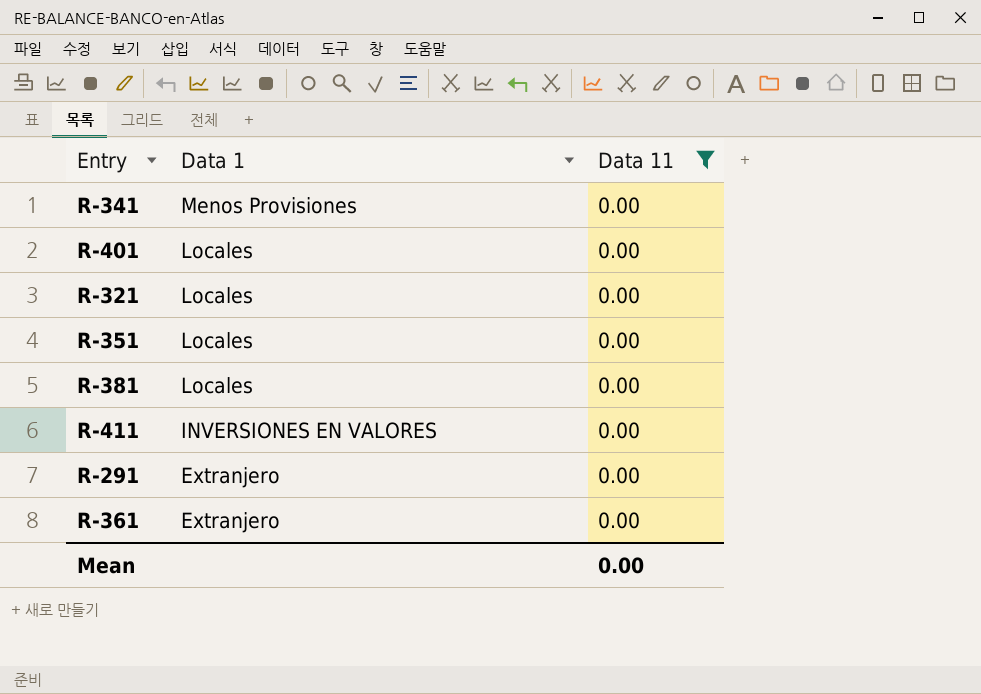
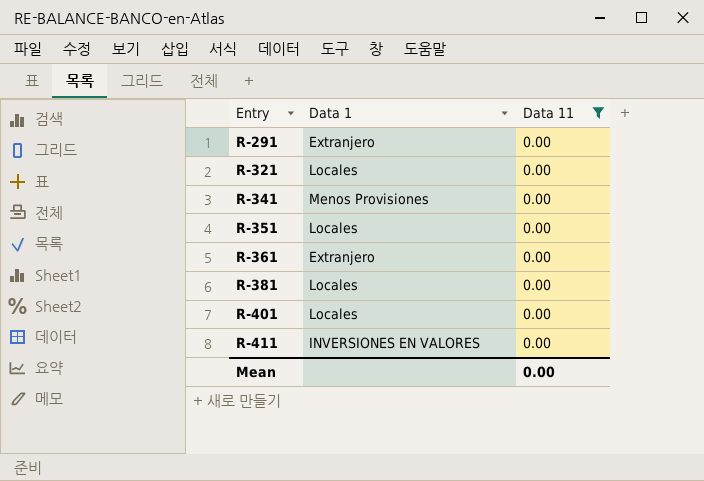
row order: Data 1 descending -> Entry ascending

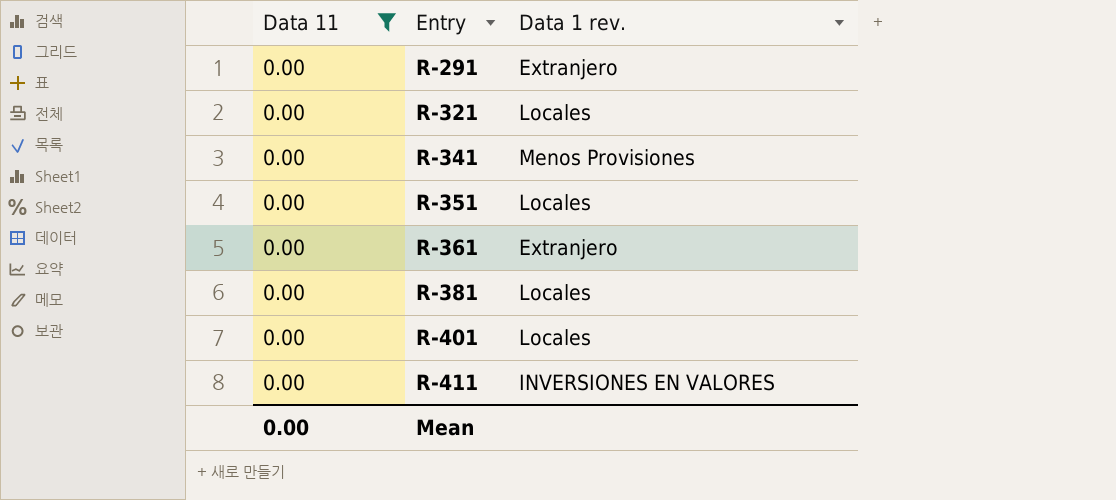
column Data 11 | position: 3 -> 1
column name: Data 1 -> Data 1 rev.

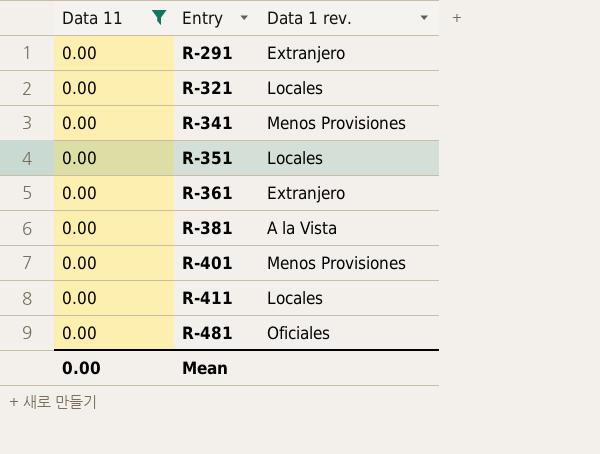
R-381 | Data 1 rev.: Locales -> A la Vista
R-401 | Data 1 rev.: Locales -> Menos Provisiones
R-411 | Data 1 rev.: INVERSIONES EN VALORES -> Locales
row R-481: none -> 0.00 | Oficiales

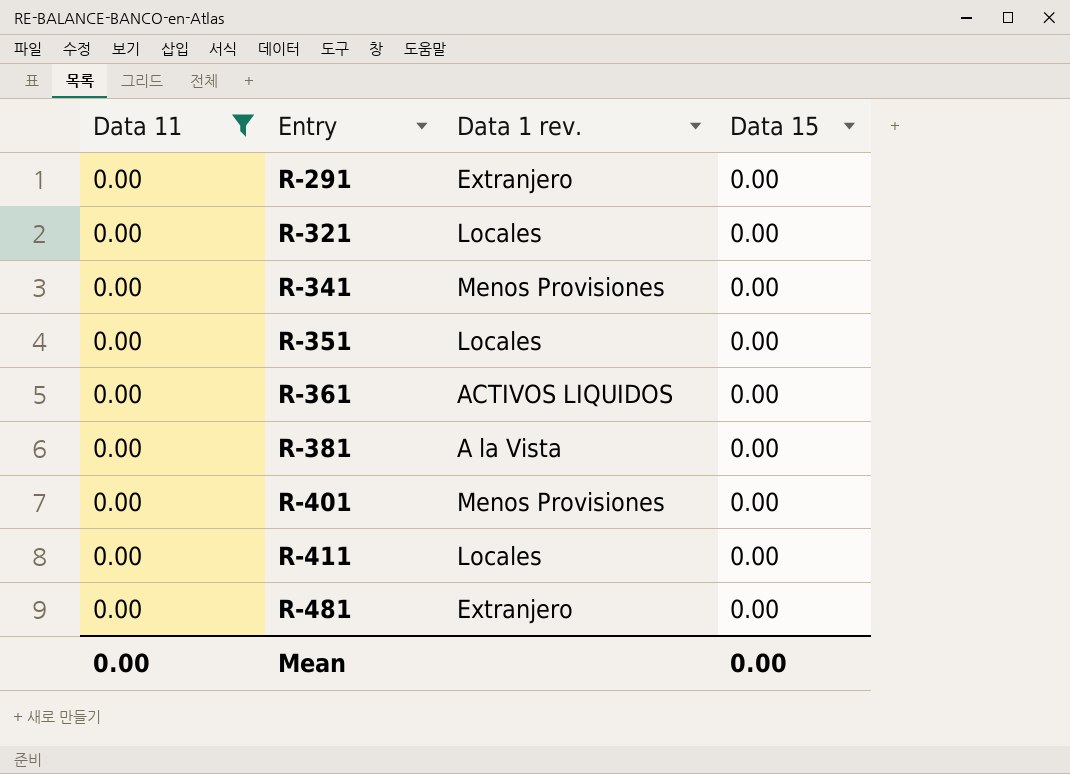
column Data 15 | position: none -> 4
R-361 | Data 1 rev.: Extranjero -> ACTIVOS LIQUIDOS
R-481 | Data 1 rev.: Oficiales -> Extranjero

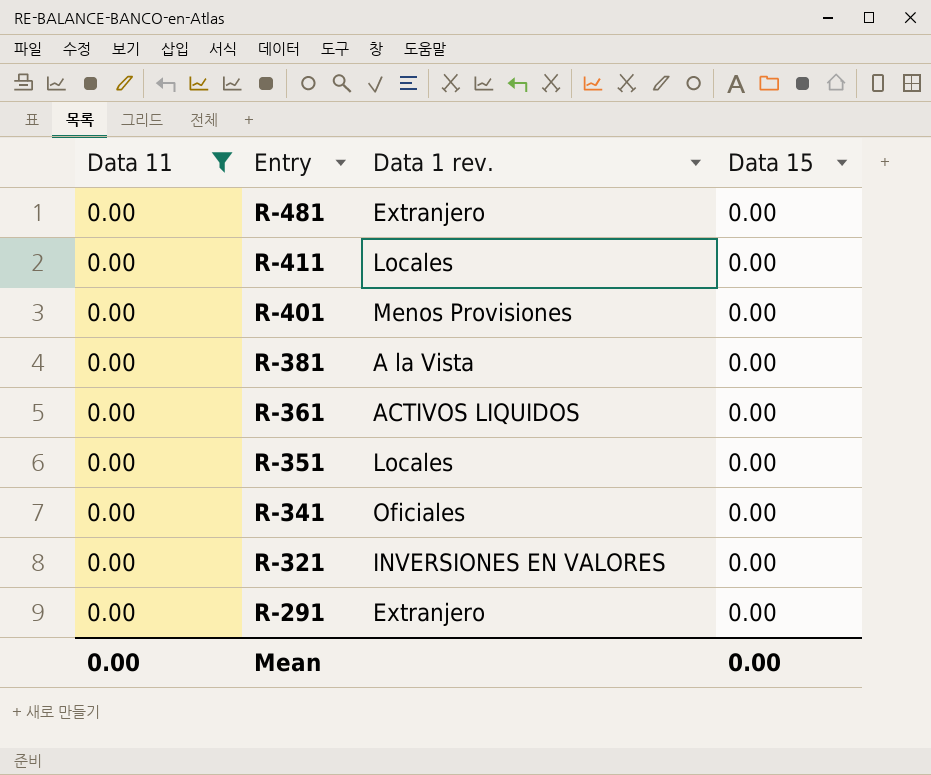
row order: Entry ascending -> Entry descending
R-341 | Data 1 rev.: Menos Provisiones -> Oficiales
R-321 | Data 1 rev.: Locales -> INVERSIONES EN VALORES

